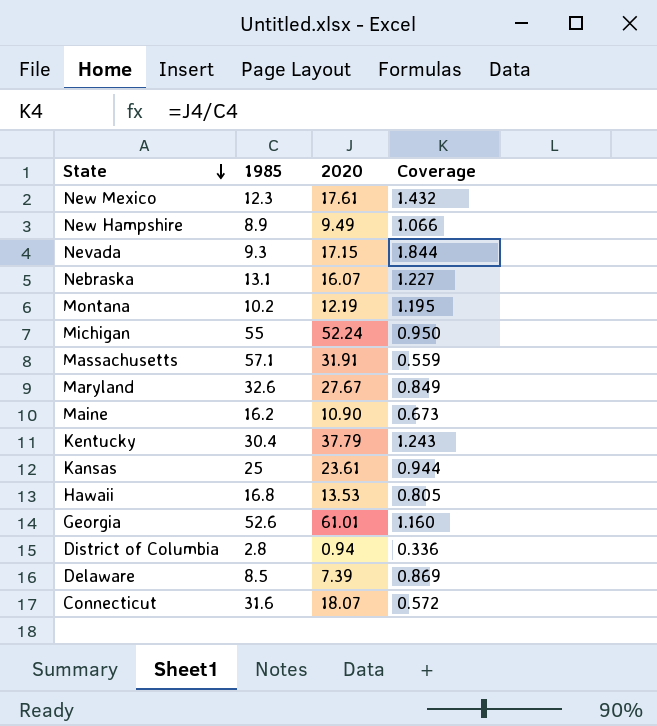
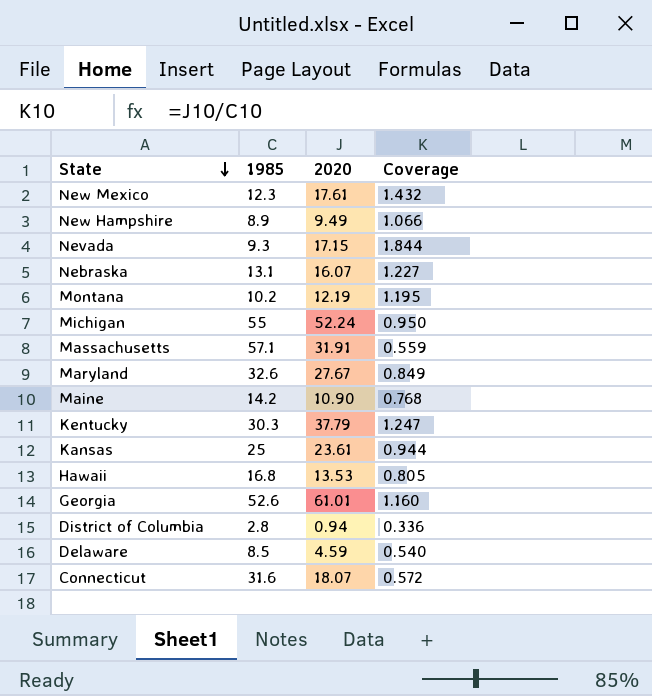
Maine | 1985: 16.2 -> 14.2
Maine | Coverage: 0.673 -> 0.768
Kentucky | 1985: 30.4 -> 30.3
Kentucky | Coverage: 1.243 -> 1.247
Delaware | 2020: 7.39 -> 4.59
Delaware | Coverage: 0.869 -> 0.540

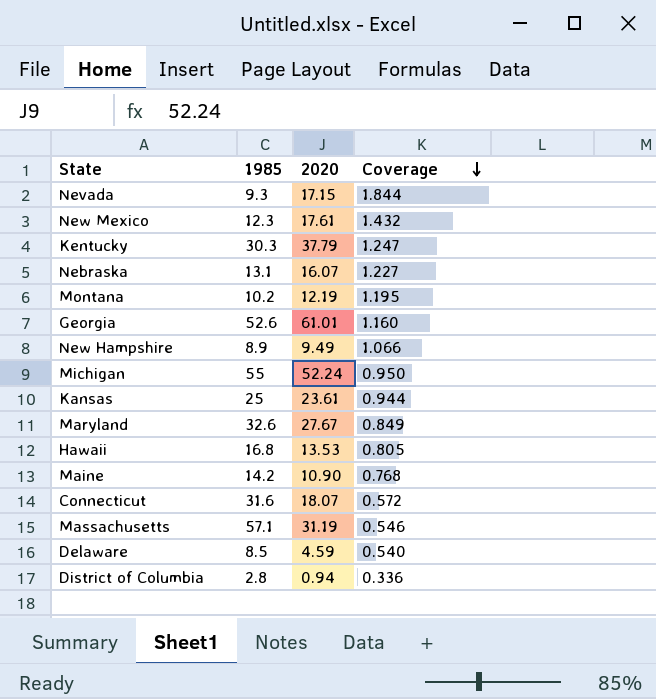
row order: State descending -> Coverage descending
Massachusetts | 2020: 31.91 -> 31.19
Massachusetts | Coverage: 0.559 -> 0.546

